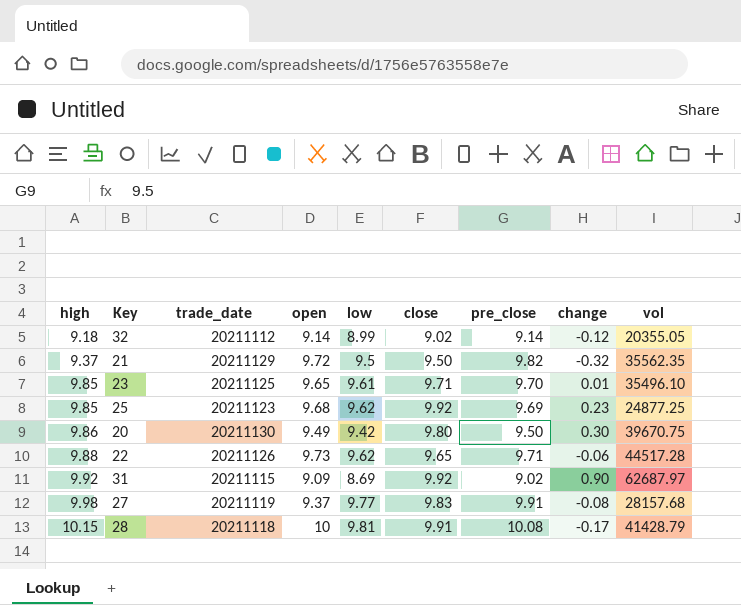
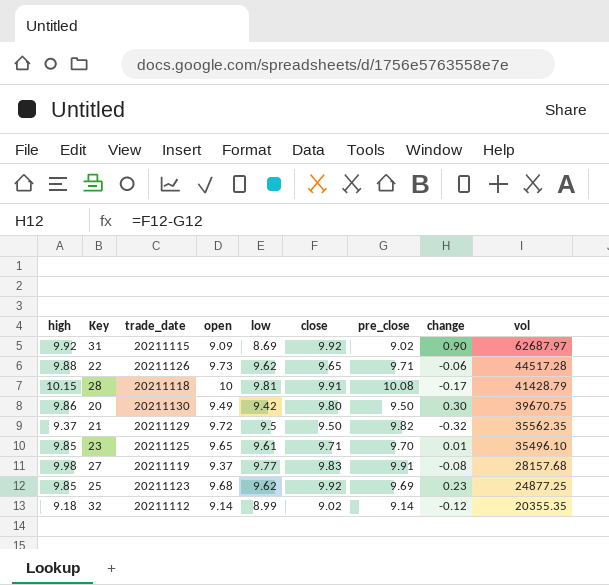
row order: high ascending -> vol descending
32 | vol: 20355.05 -> 20355.35

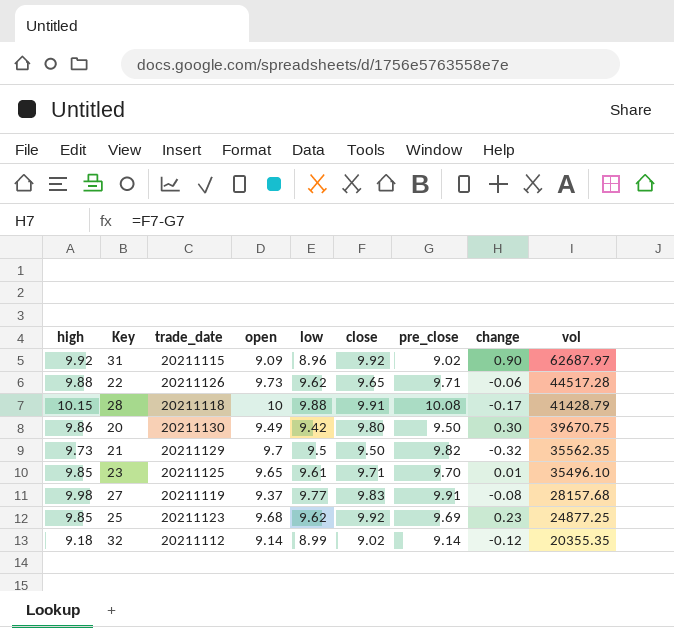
31 | low: 8.69 -> 8.96
28 | low: 9.81 -> 9.88
21 | high: 9.37 -> 9.73
21 | open: 9.72 -> 9.7

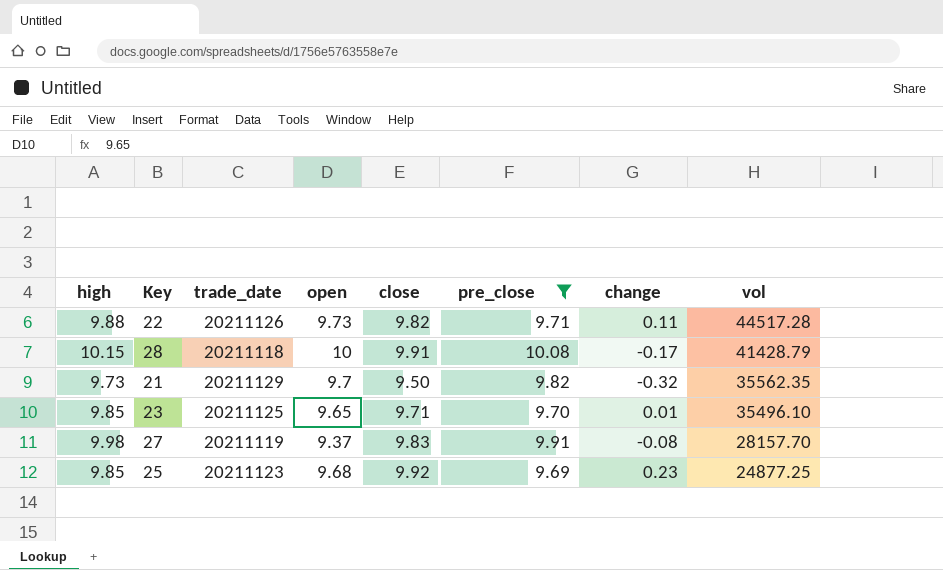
filter: none -> pre_close >= 9.69
column low | position: 5 -> none
22 | close: 9.65 -> 9.82
22 | change: -0.06 -> 0.11
27 | vol: 28157.68 -> 28157.70

